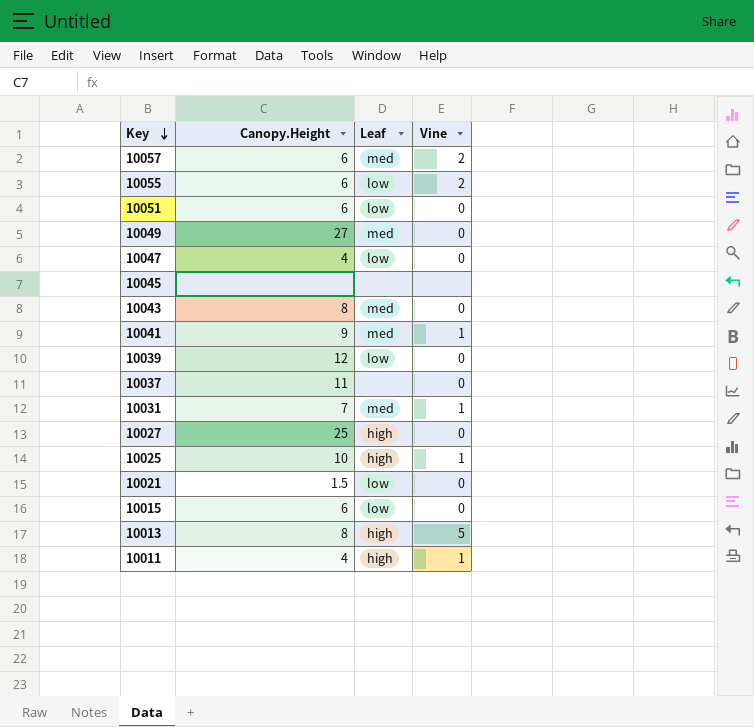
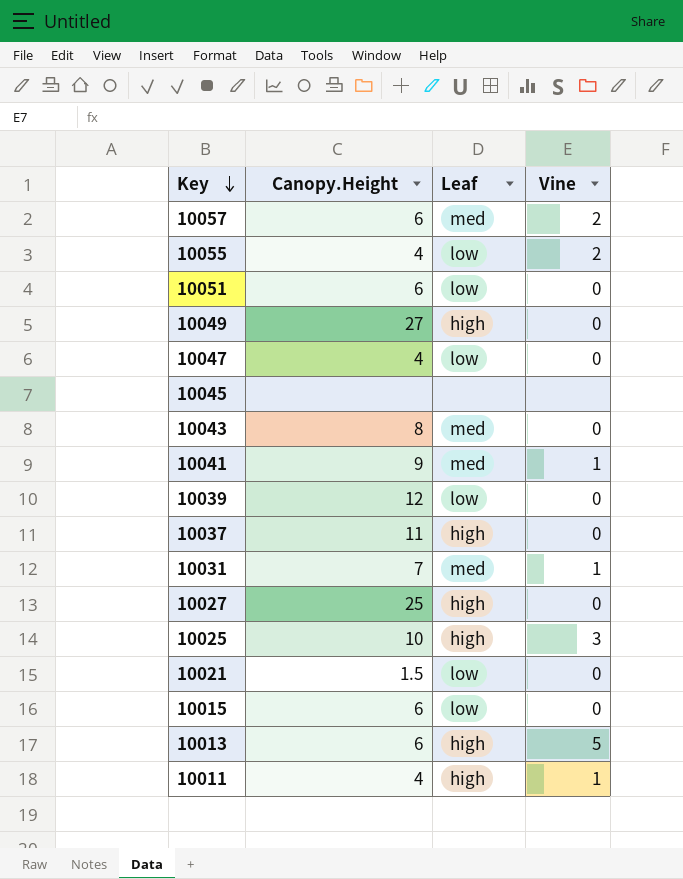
10055 | Canopy.Height: 6 -> 4
10049 | Leaf: med -> high
10037 | Leaf: none -> high
10025 | Vine: 1 -> 3
10013 | Canopy.Height: 8 -> 6

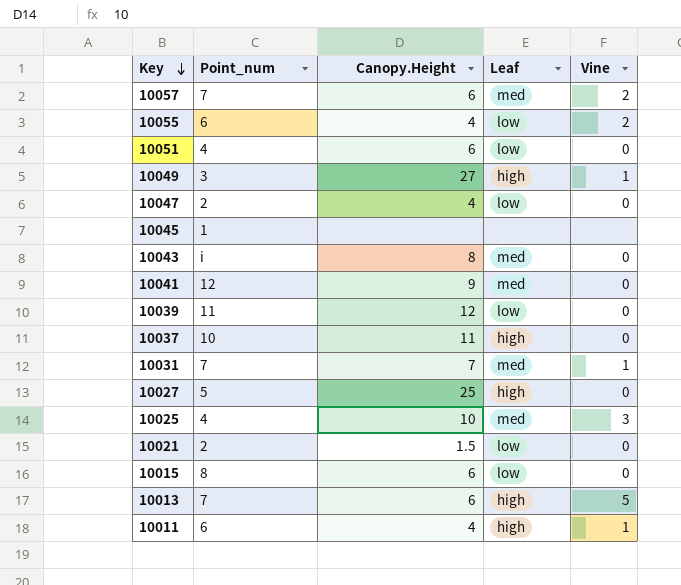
column Point_num | position: none -> 2
10049 | Vine: 0 -> 1
10041 | Vine: 1 -> 0
10025 | Leaf: high -> med

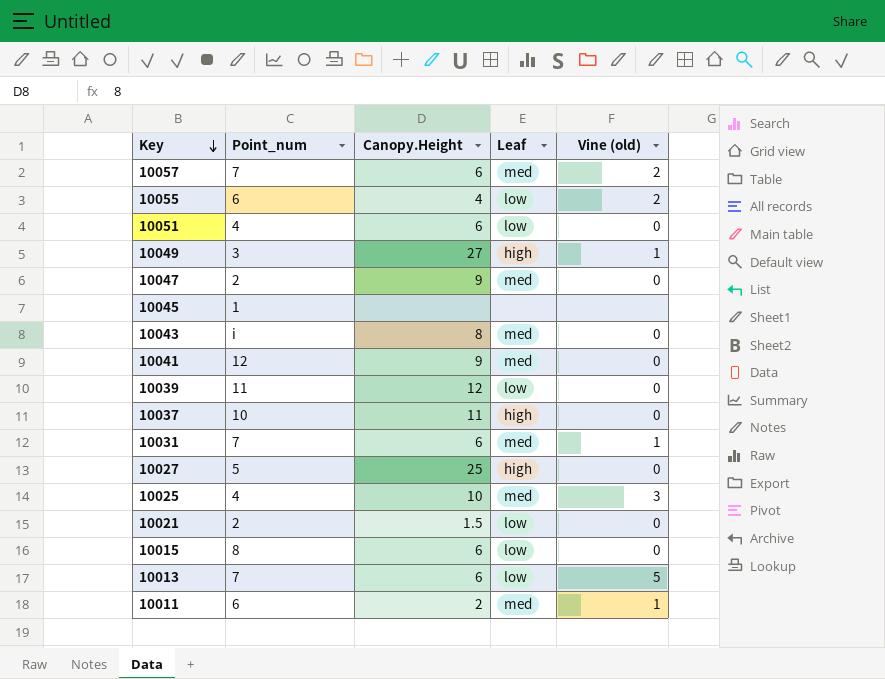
column name: Vine -> Vine (old)
10047 | Canopy.Height: 4 -> 9
10047 | Leaf: low -> med
10031 | Canopy.Height: 7 -> 6
10013 | Leaf: high -> low
10011 | Canopy.Height: 4 -> 2
10011 | Leaf: high -> med

